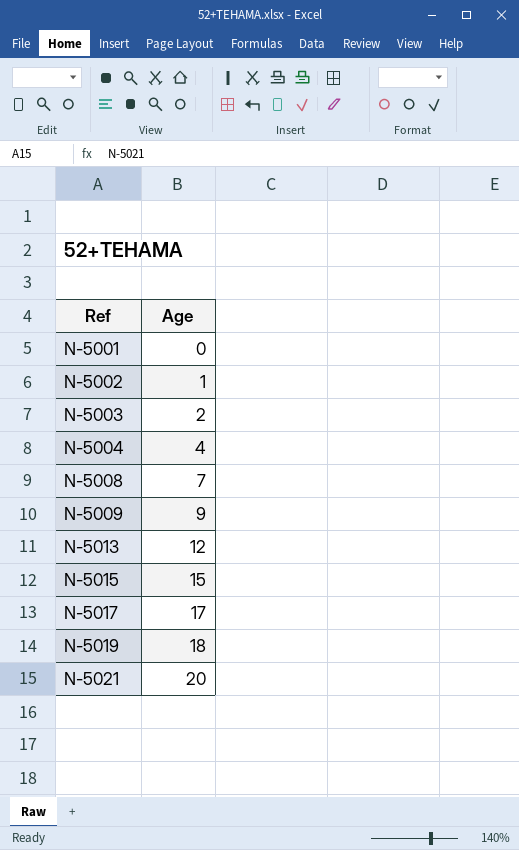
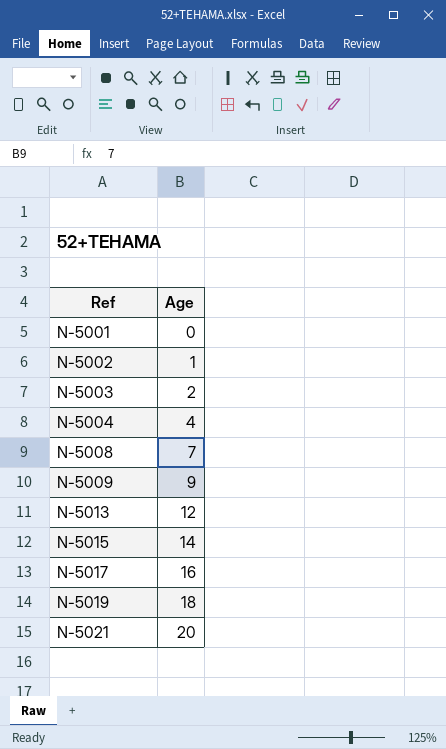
N-5015 | Age: 15 -> 14
N-5017 | Age: 17 -> 16

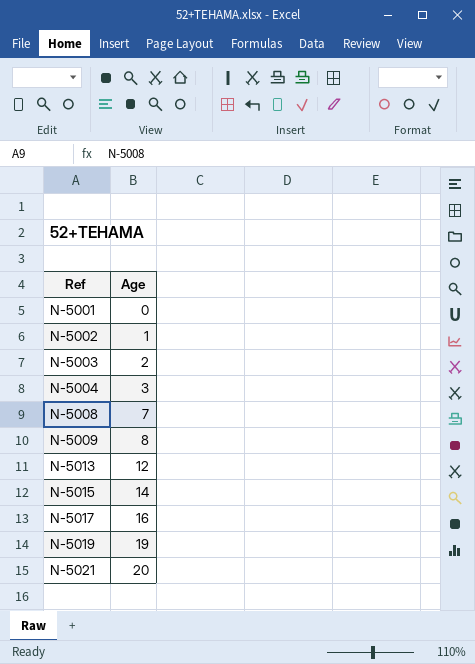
N-5004 | Age: 4 -> 3
N-5009 | Age: 9 -> 8
N-5019 | Age: 18 -> 19

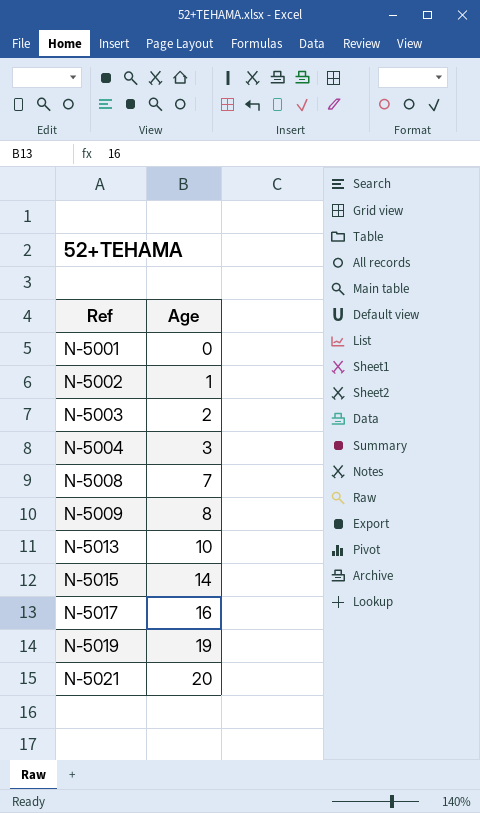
N-5013 | Age: 12 -> 10

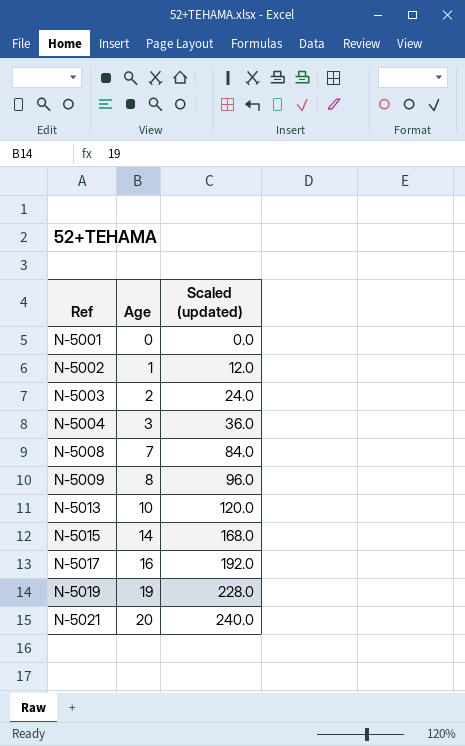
column Scaled (updated) | formula: none -> [Age] * 12

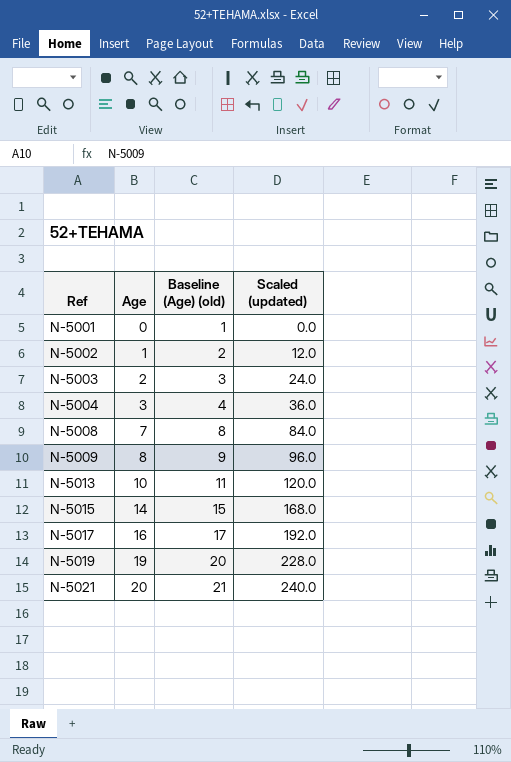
column Baseline (Age) (old) | formula: none -> [Age] + 1

